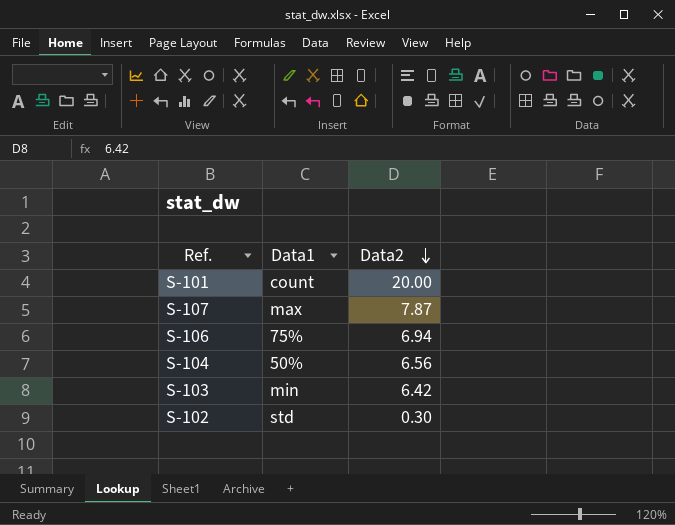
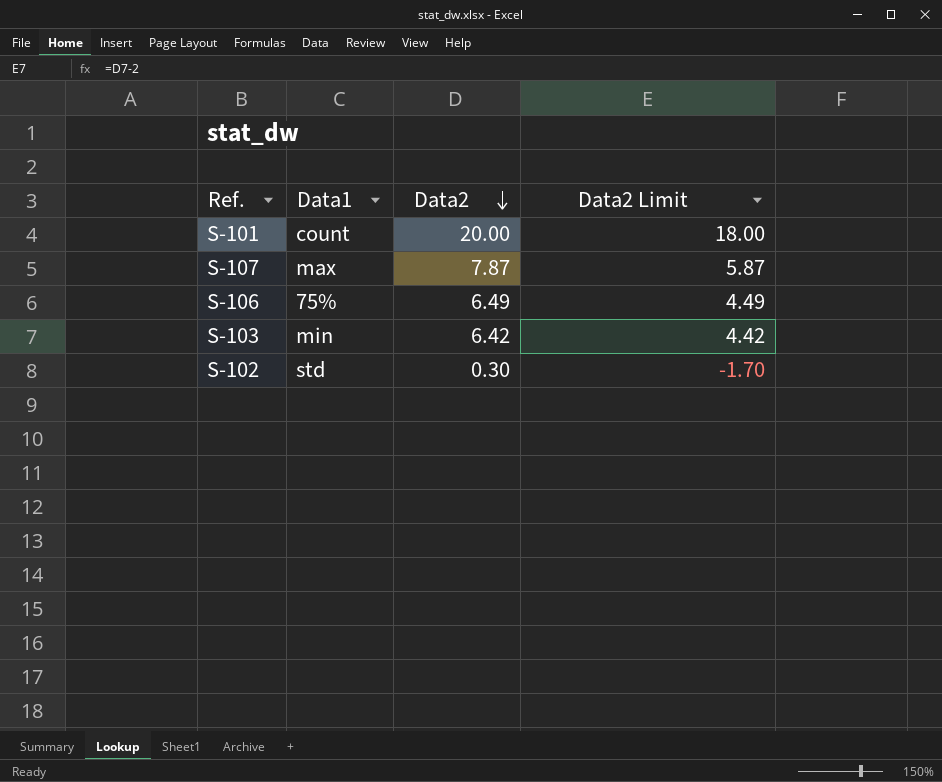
column Data2 Limit | formula: none -> [Data2] - 2
row S-104: 50% | 6.56 -> none
S-106 | Data2: 6.94 -> 6.49

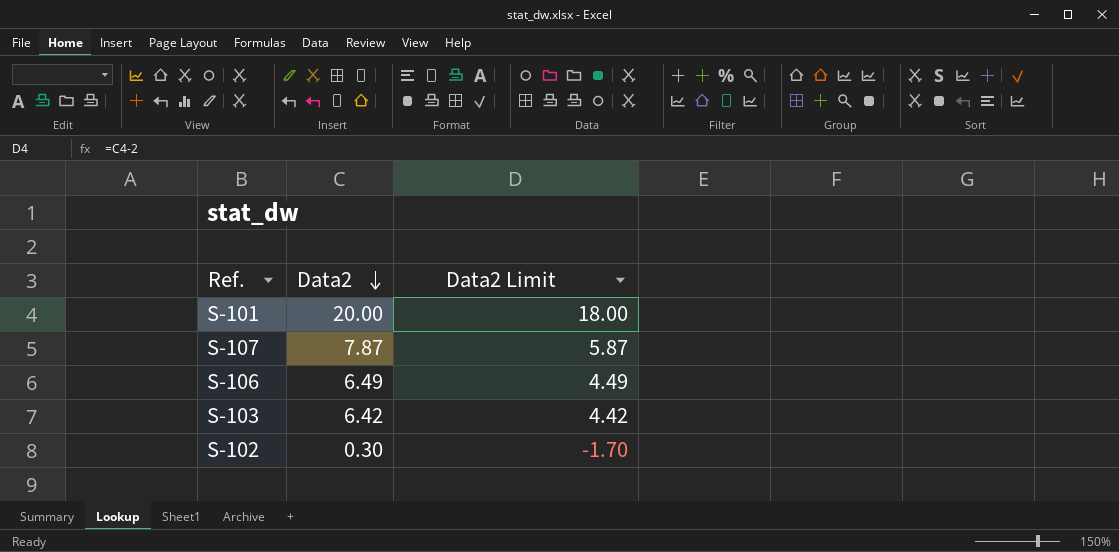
column Data1 | position: 2 -> none

